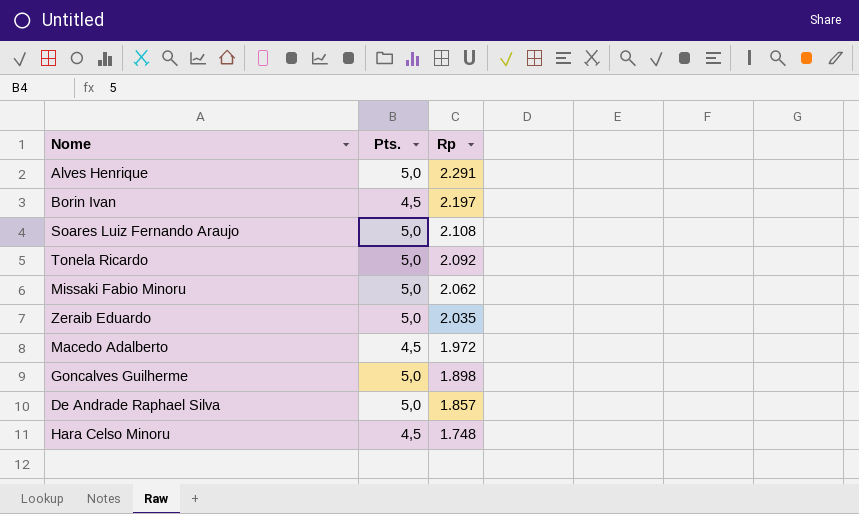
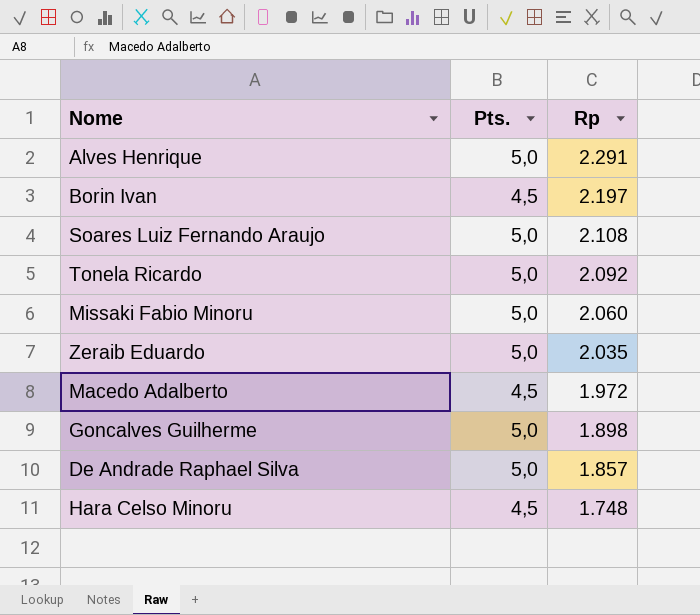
Missaki Fabio Minoru | Rp: 2.062 -> 2.060

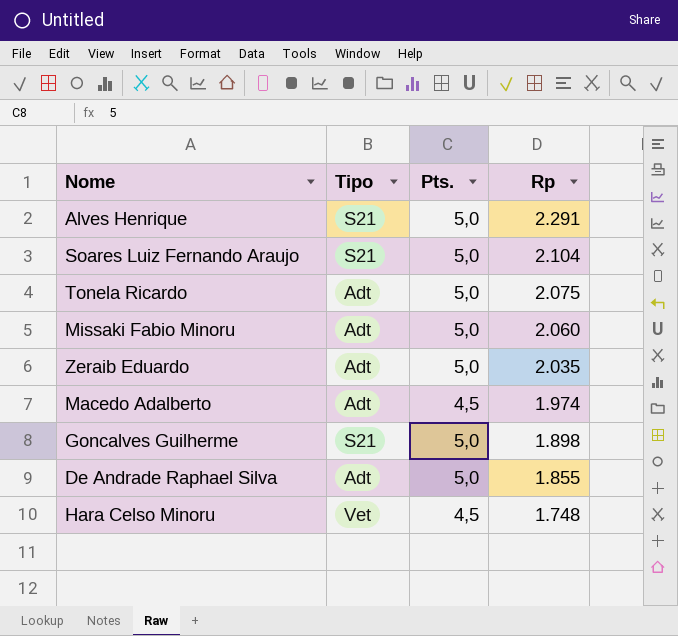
column Tipo | position: none -> 2
row Borin Ivan: 4,5 | 2.197 -> none
Soares Luiz Fernando Araujo | Rp: 2.108 -> 2.104
Tonela Ricardo | Rp: 2.092 -> 2.075
Macedo Adalberto | Rp: 1.972 -> 1.974
De Andrade Raphael Silva | Rp: 1.857 -> 1.855

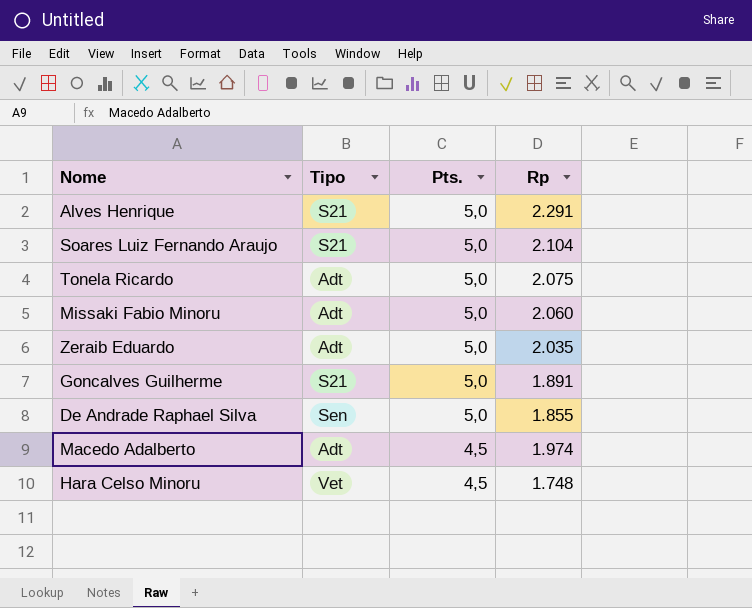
row order: Rp descending -> Pts. descending
Goncalves Guilherme | Rp: 1.898 -> 1.891
De Andrade Raphael Silva | Tipo: Adt -> Sen

